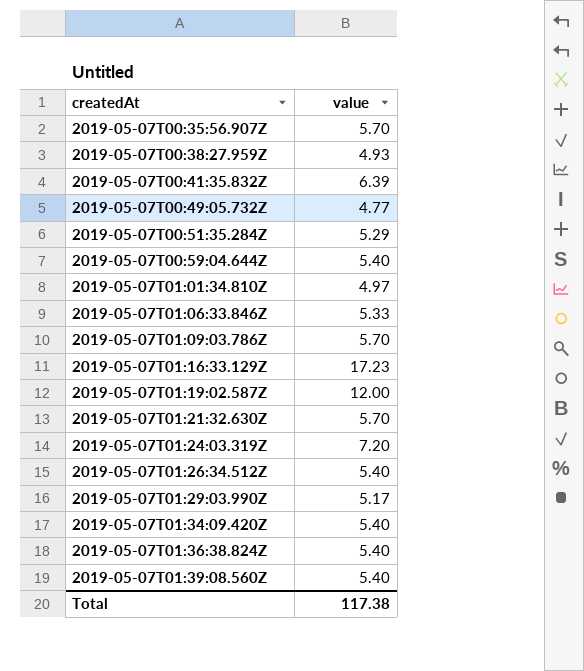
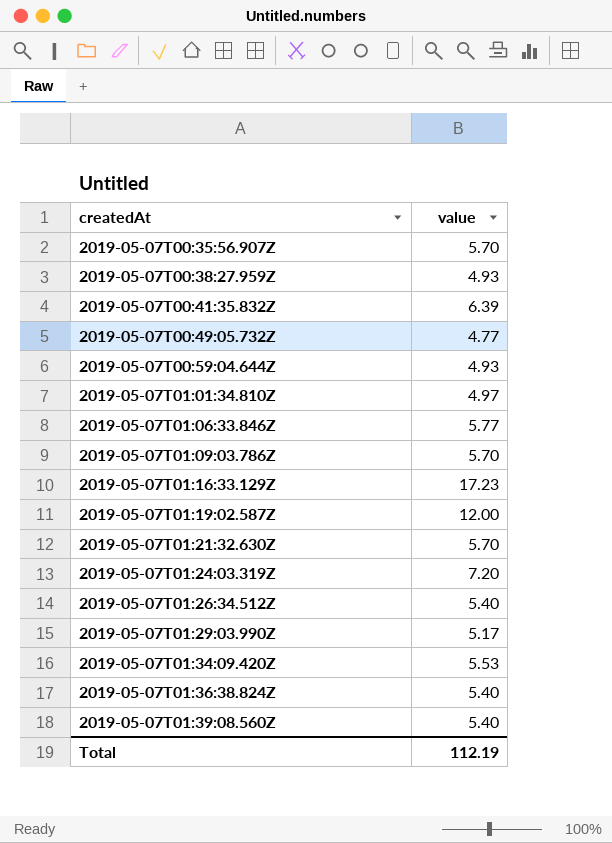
row 2019-05-07T00:51:35.284Z: 5.29 -> none
2019-05-07T00:59:04.644Z | value: 5.40 -> 4.93
2019-05-07T01:06:33.846Z | value: 5.33 -> 5.77
2019-05-07T01:34:09.420Z | value: 5.40 -> 5.53
Total | value: 117.38 -> 112.19

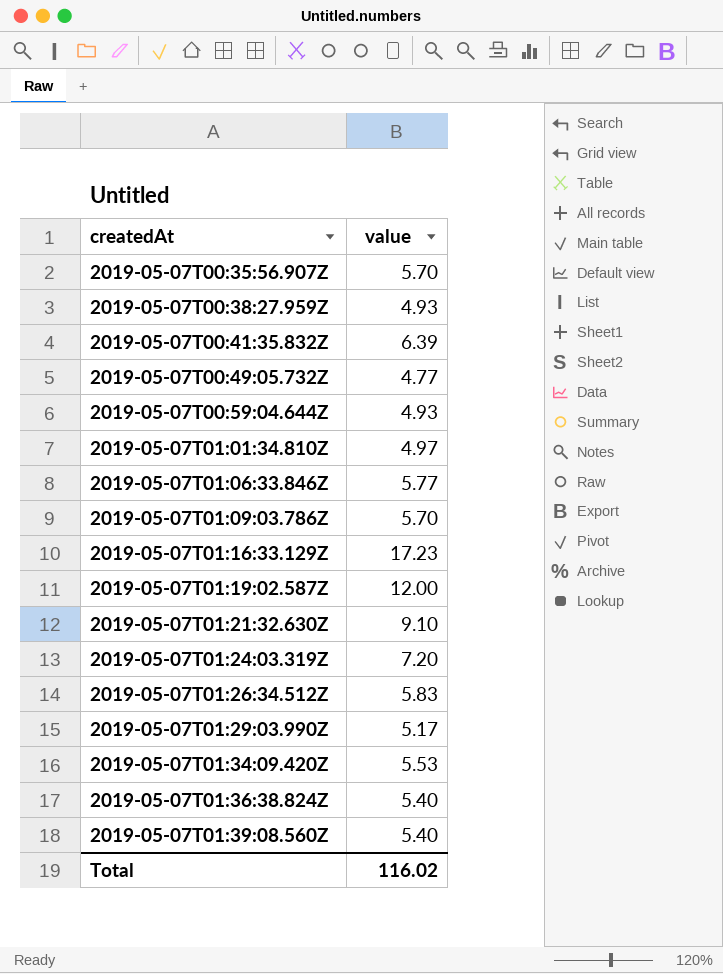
2019-05-07T01:21:32.630Z | value: 5.70 -> 9.10
2019-05-07T01:26:34.512Z | value: 5.40 -> 5.83
Total | value: 112.19 -> 116.02

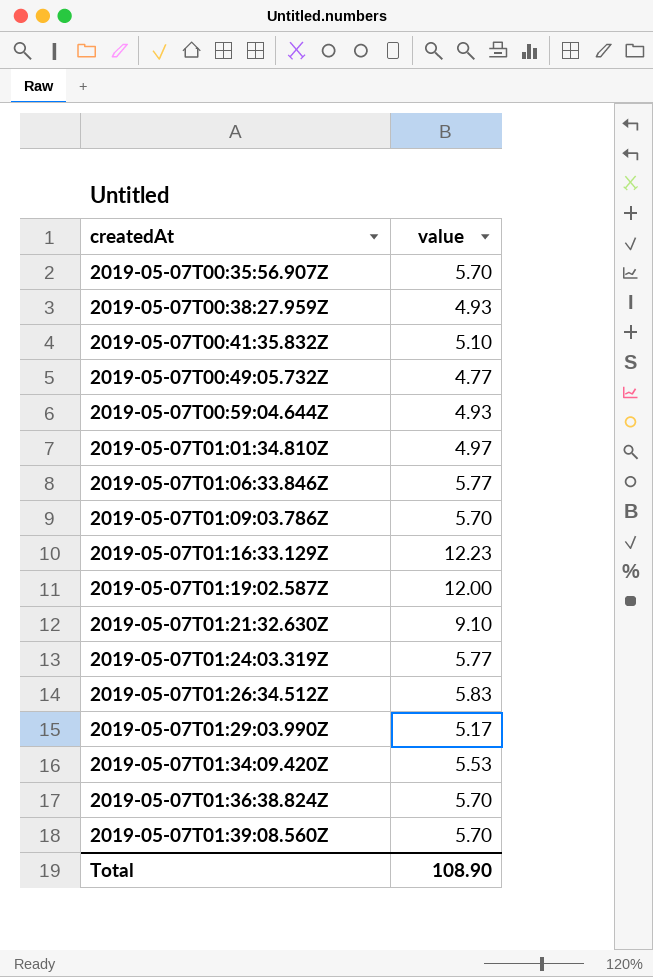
2019-05-07T00:41:35.832Z | value: 6.39 -> 5.10
2019-05-07T01:16:33.129Z | value: 17.23 -> 12.23
2019-05-07T01:24:03.319Z | value: 7.20 -> 5.77
2019-05-07T01:36:38.824Z | value: 5.40 -> 5.70
2019-05-07T01:39:08.560Z | value: 5.40 -> 5.70
Total | value: 116.02 -> 108.90

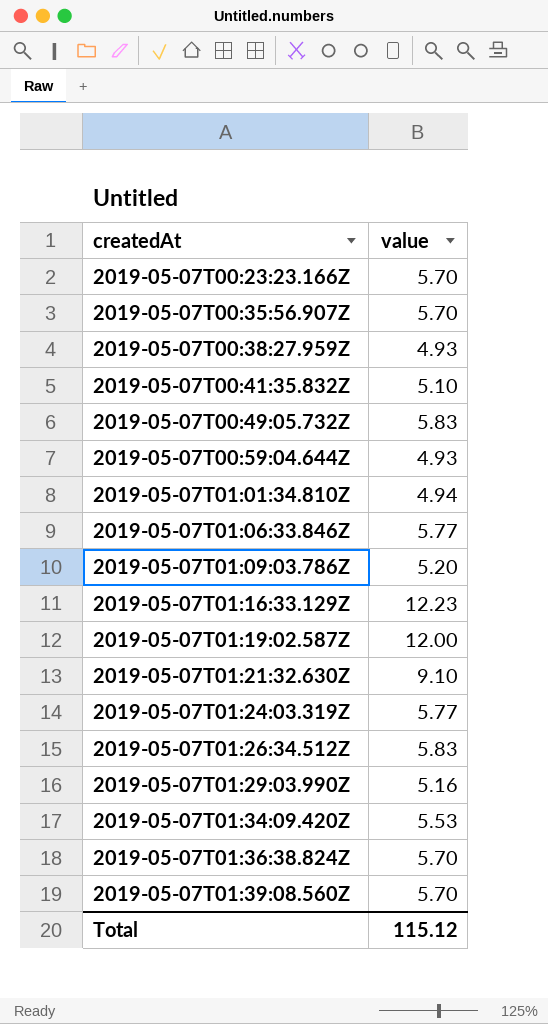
row 2019-05-07T00:23:23.166Z: none -> 5.70
2019-05-07T00:49:05.732Z | value: 4.77 -> 5.83
2019-05-07T01:01:34.810Z | value: 4.97 -> 4.94
2019-05-07T01:09:03.786Z | value: 5.70 -> 5.20
2019-05-07T01:29:03.990Z | value: 5.17 -> 5.16
Total | value: 108.90 -> 115.12

